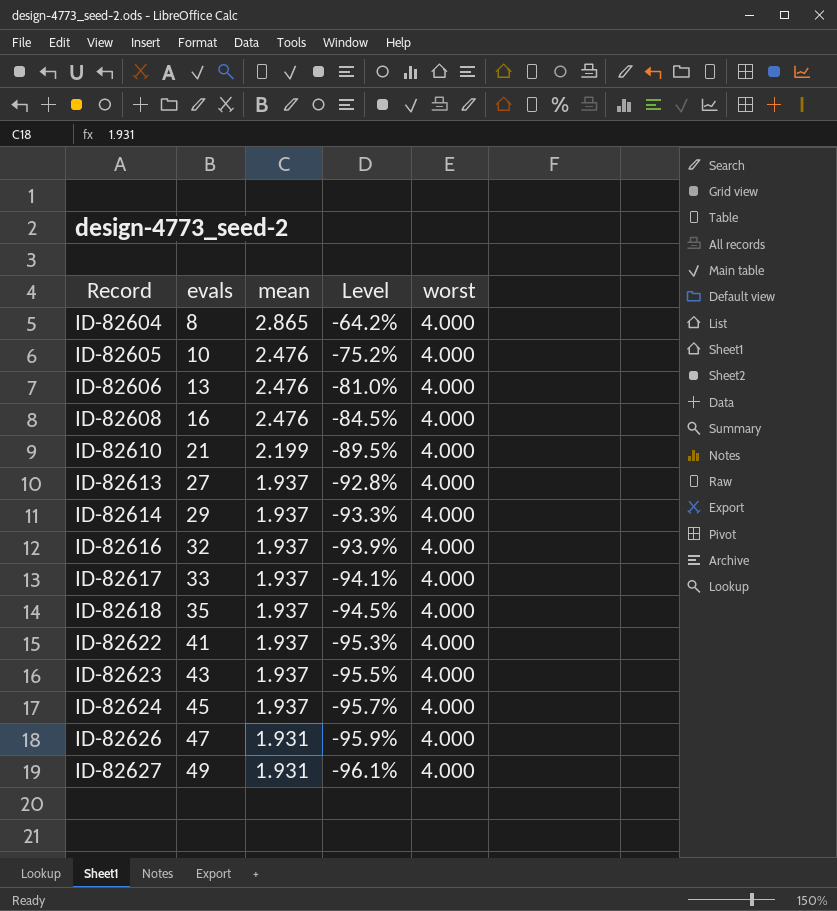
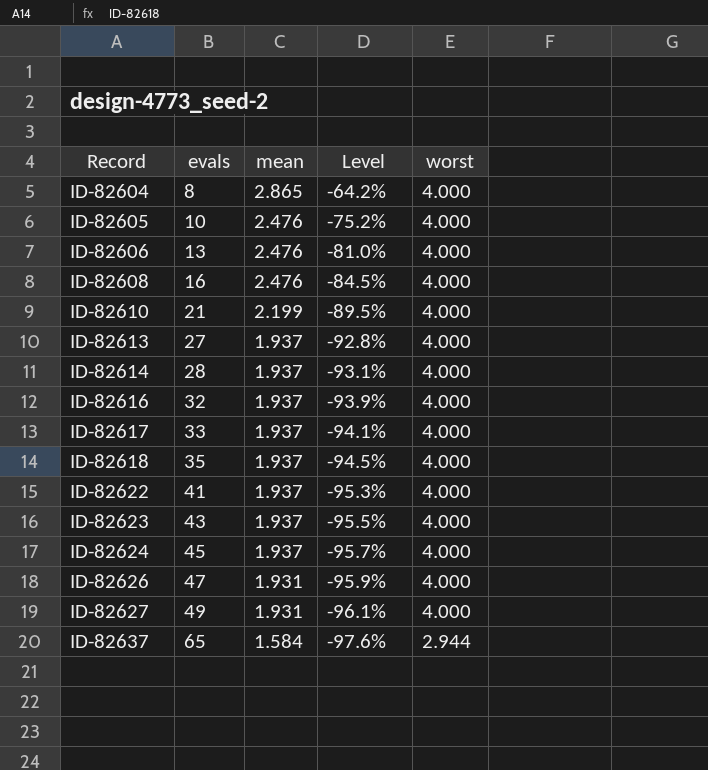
ID-82614 | evals: 29 -> 28
ID-82614 | Level: -93.3% -> -93.1%
row ID-82637: none -> 65 | 1.584 | -97.6% | 2.944

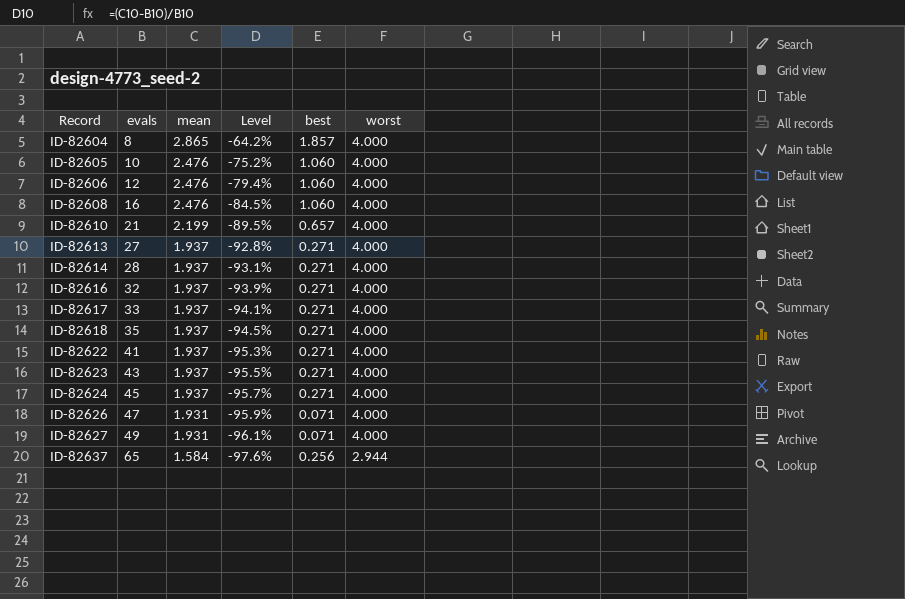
column best | position: none -> 5
ID-82606 | evals: 13 -> 12
ID-82606 | Level: -81.0% -> -79.4%

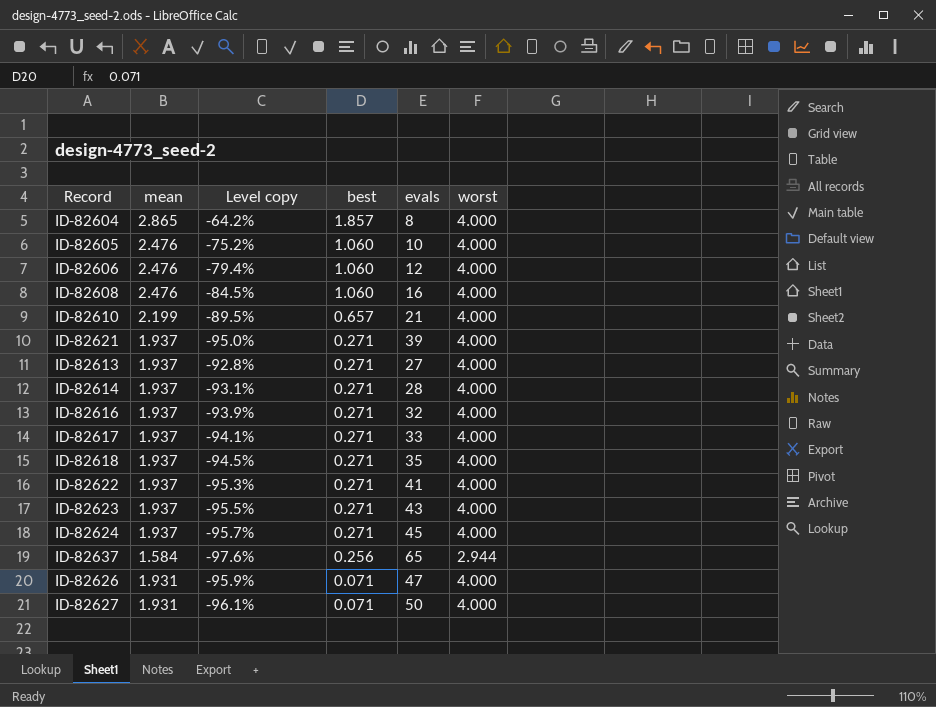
row order: Record ascending -> best descending
column name: Level -> Level copy
column evals | position: 2 -> 5
row ID-82621: none -> 1.937 | -95.0% | 0.271 | 39 | 4.000
ID-82627 | evals: 49 -> 50

